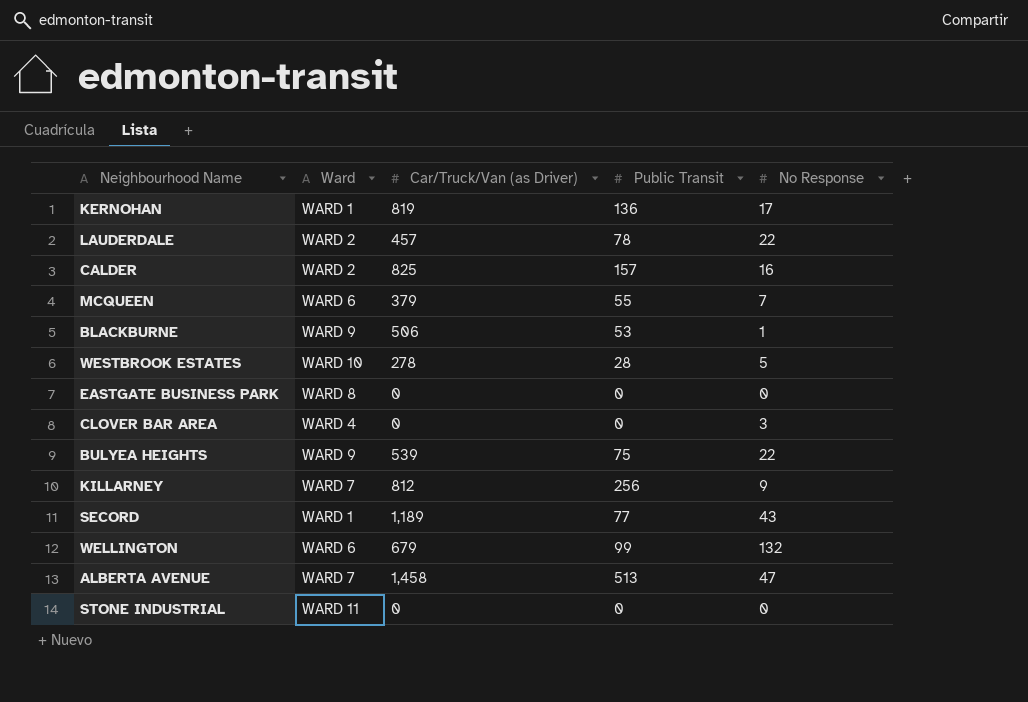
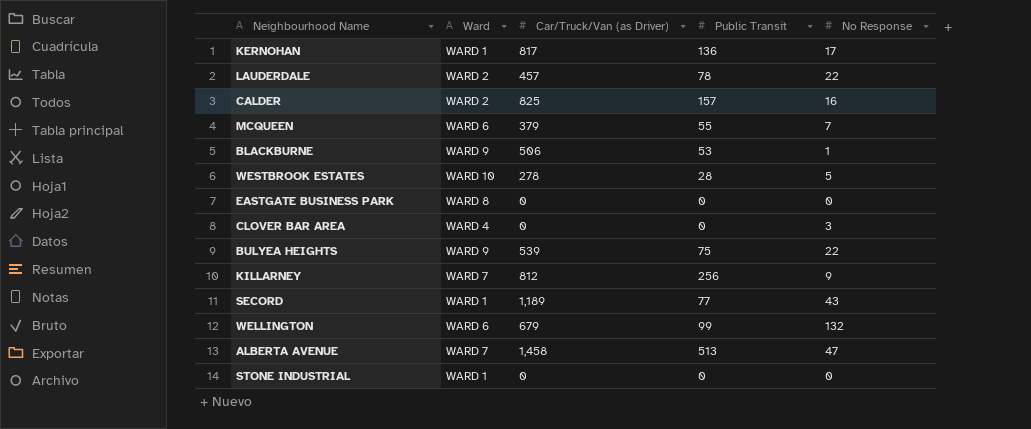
KERNOHAN | Car/Truck/Van (as Driver): 819 -> 817
STONE INDUSTRIAL | Ward: WARD 11 -> WARD 1

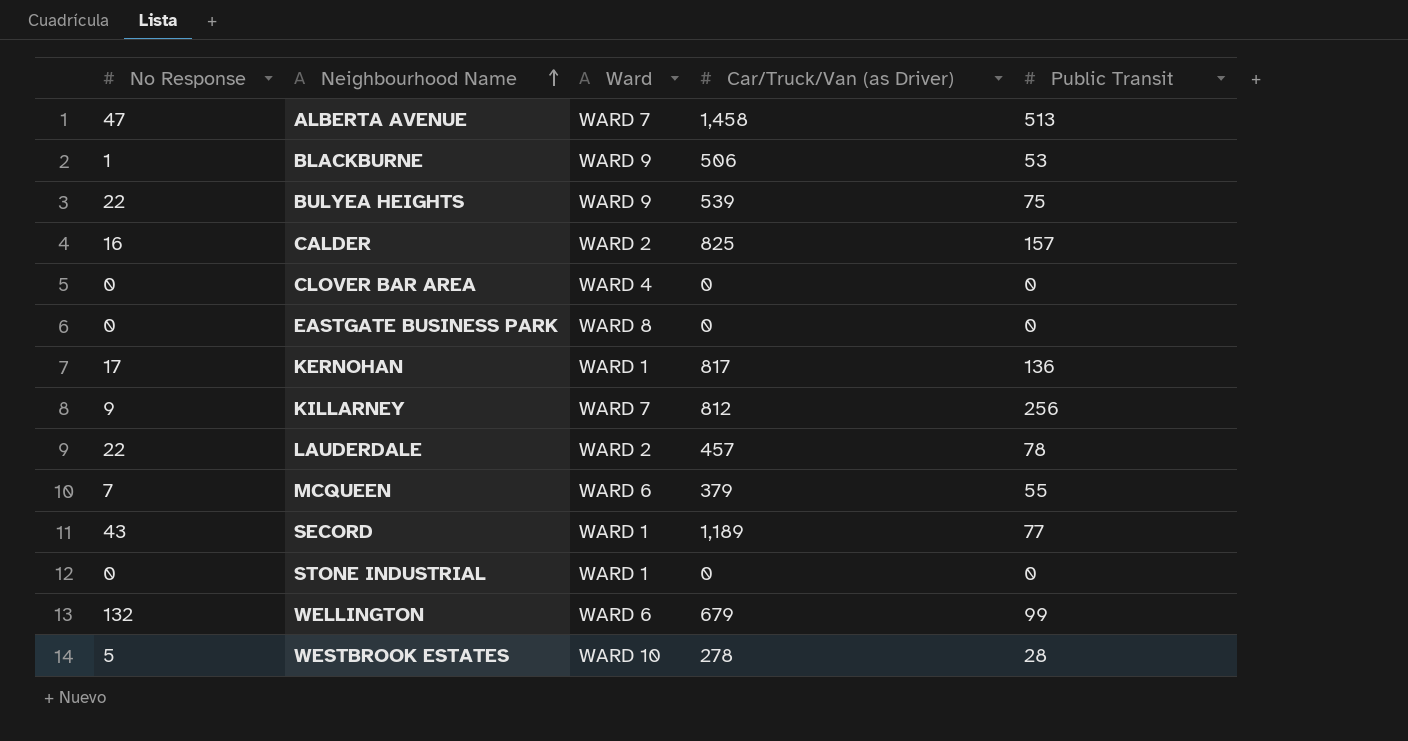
row order: none -> Neighbourhood Name ascending
column No Response | position: 5 -> 1
CLOVER BAR AREA | No Response: 3 -> 0

